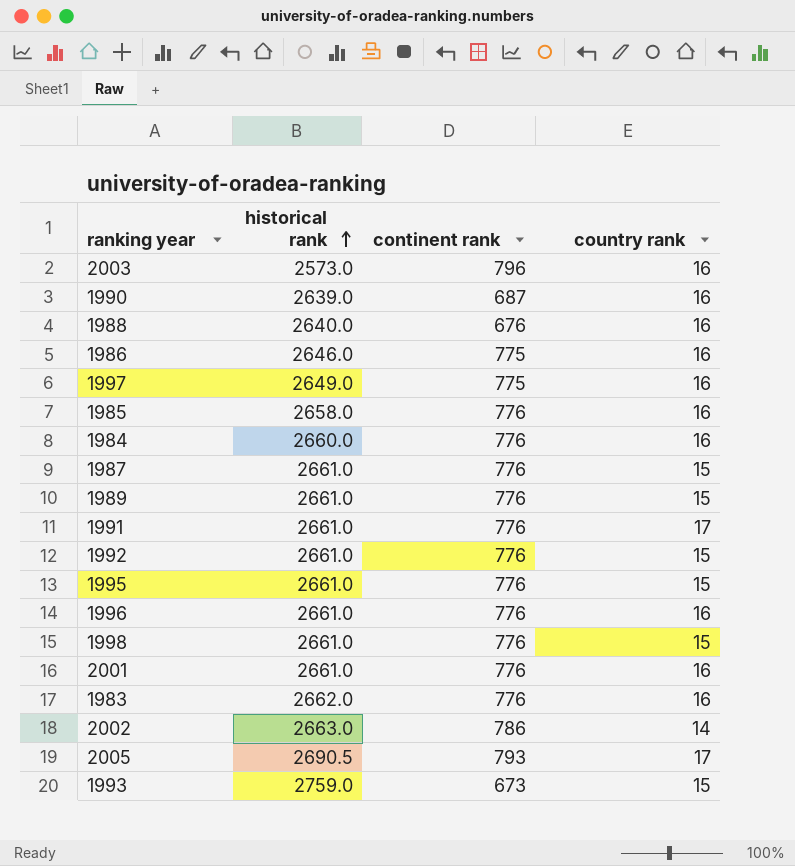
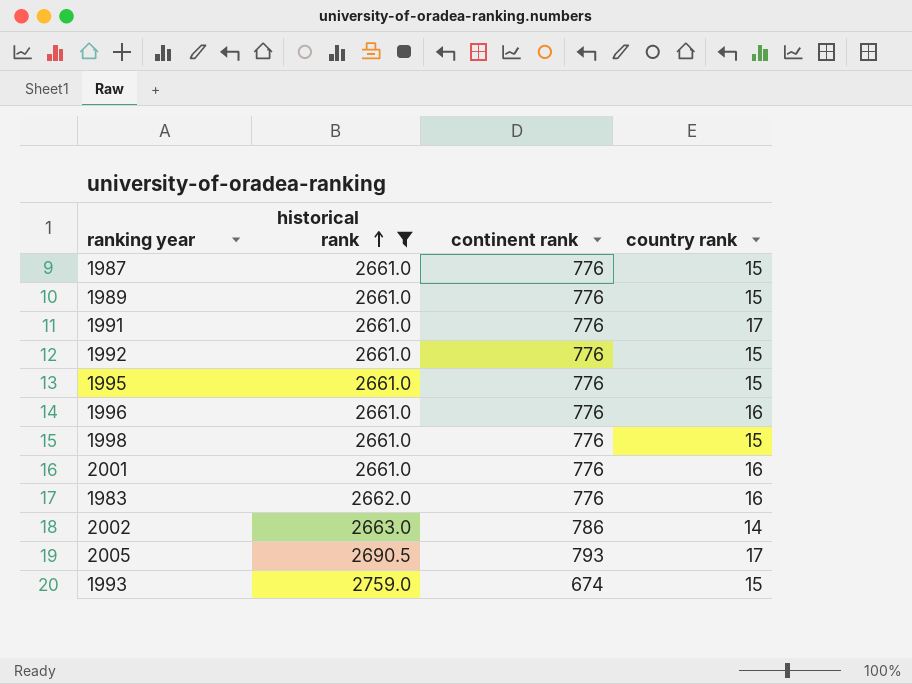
filter: none -> historical rank >= 2661.0
1993 | continent rank: 673 -> 674

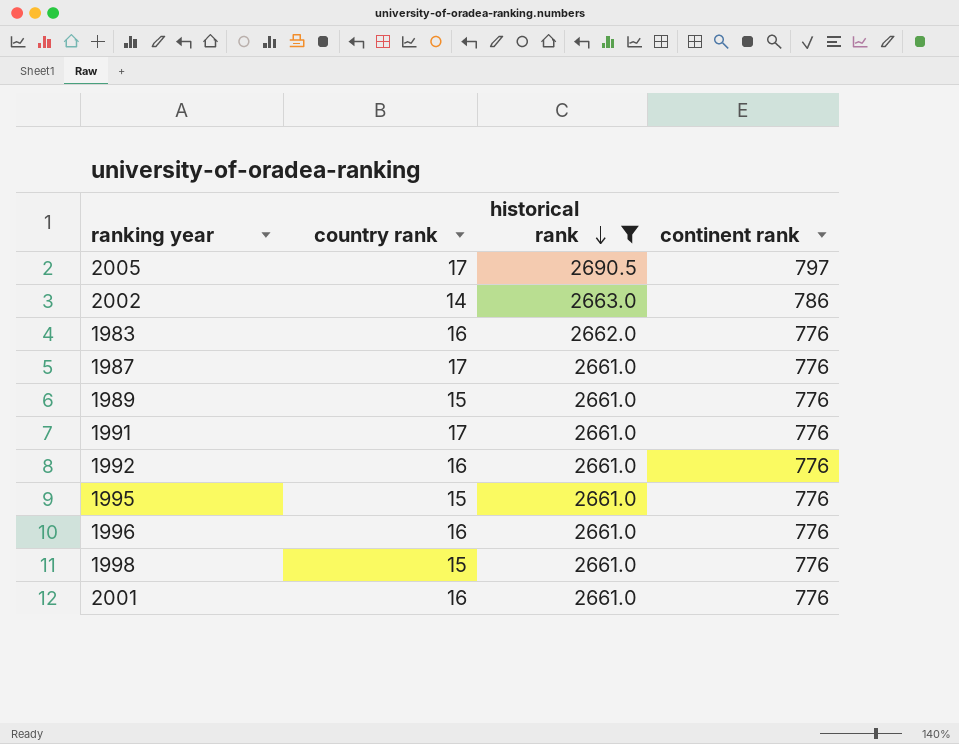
row order: historical rank ascending -> historical rank descending
column country rank | position: 4 -> 2
row 1993: 2759.0 | 674 | 15 -> none
2005 | continent rank: 793 -> 797
1987 | country rank: 15 -> 17
1992 | country rank: 15 -> 16

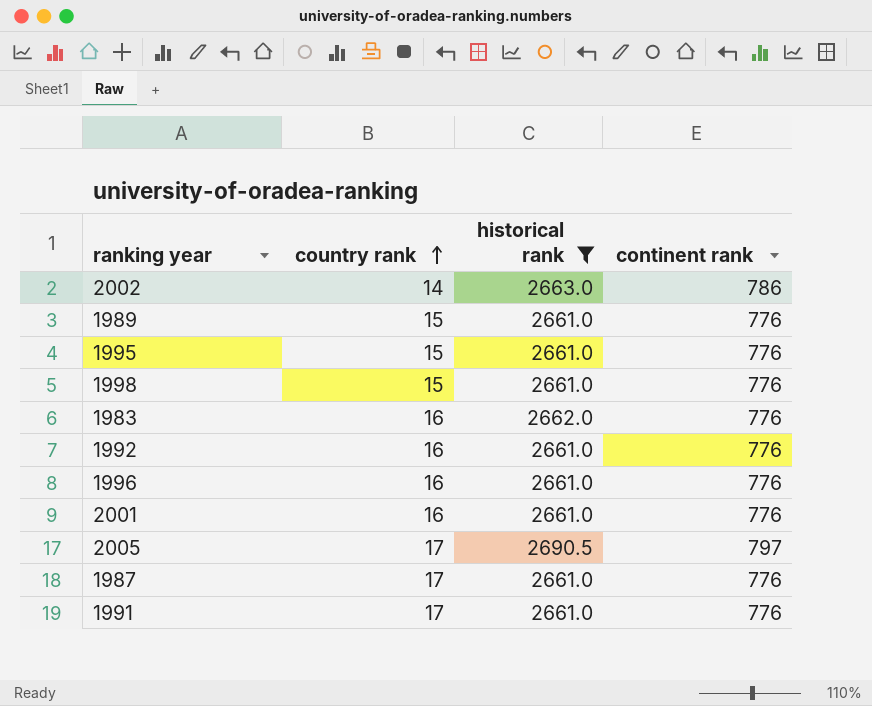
row order: historical rank descending -> country rank ascending

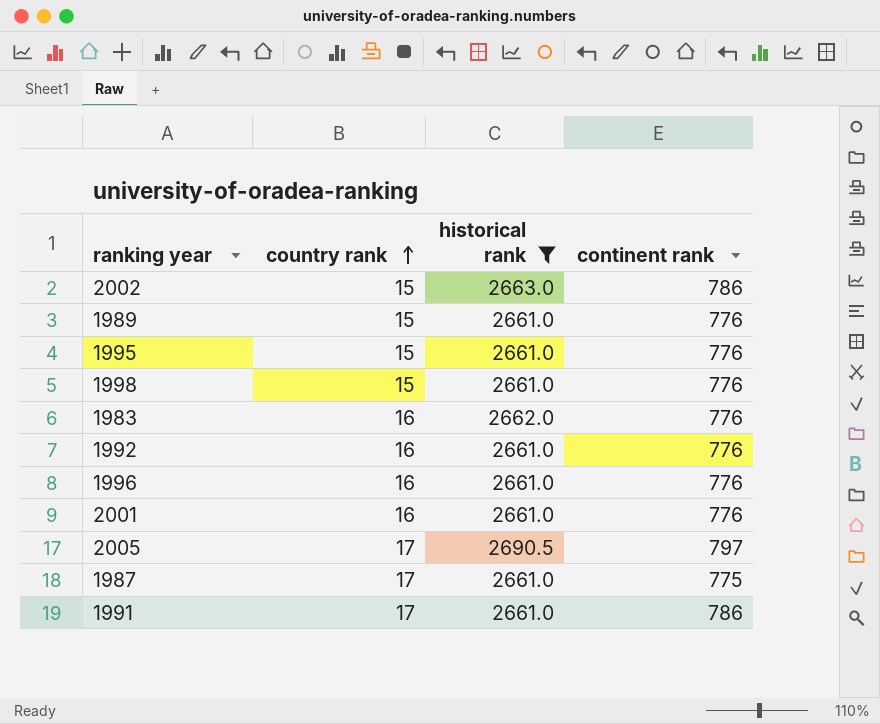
2002 | country rank: 14 -> 15
1987 | continent rank: 776 -> 775
1991 | continent rank: 776 -> 786

